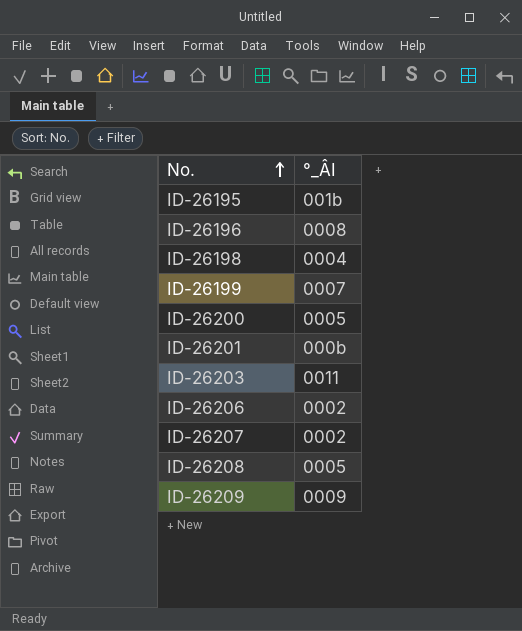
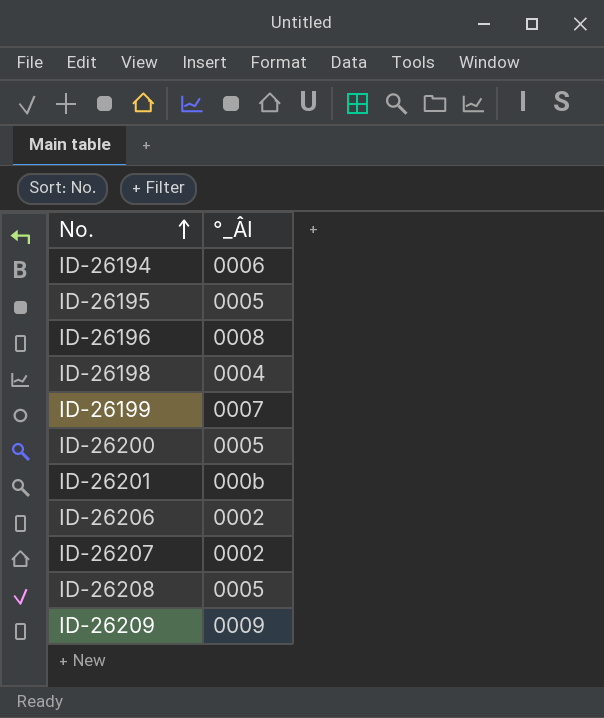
row ID-26203: 0011 -> none
row ID-26194: none -> 0006
ID-26195 | °_ÂI: 001b -> 0005

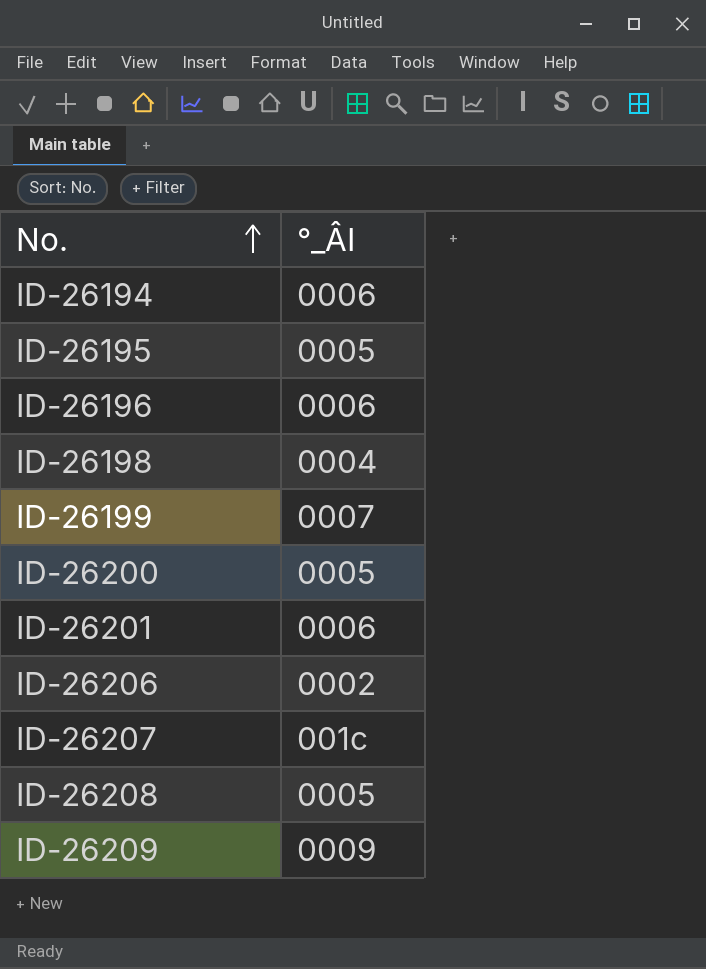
ID-26196 | °_ÂI: 0008 -> 0006
ID-26201 | °_ÂI: 000b -> 0006
ID-26207 | °_ÂI: 0002 -> 001c

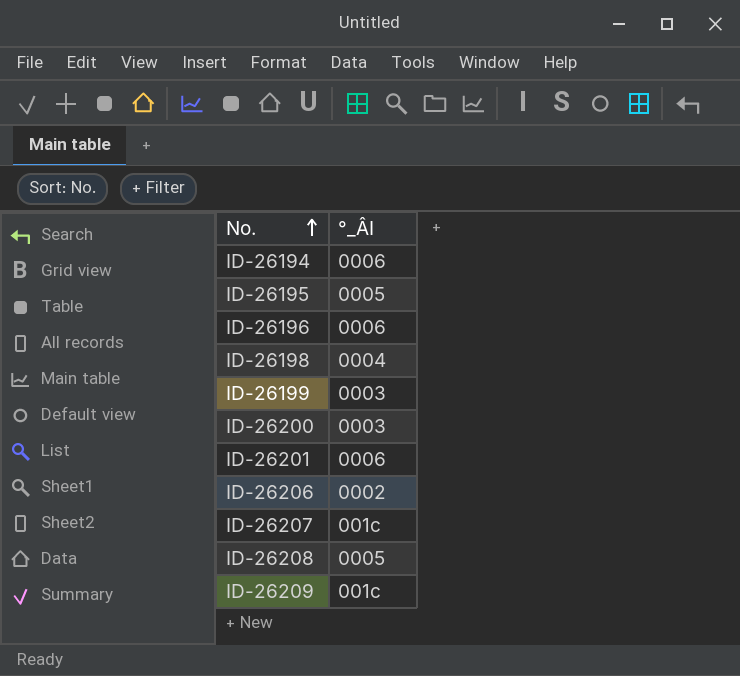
ID-26199 | °_ÂI: 0007 -> 0003
ID-26200 | °_ÂI: 0005 -> 0003
ID-26209 | °_ÂI: 0009 -> 001c

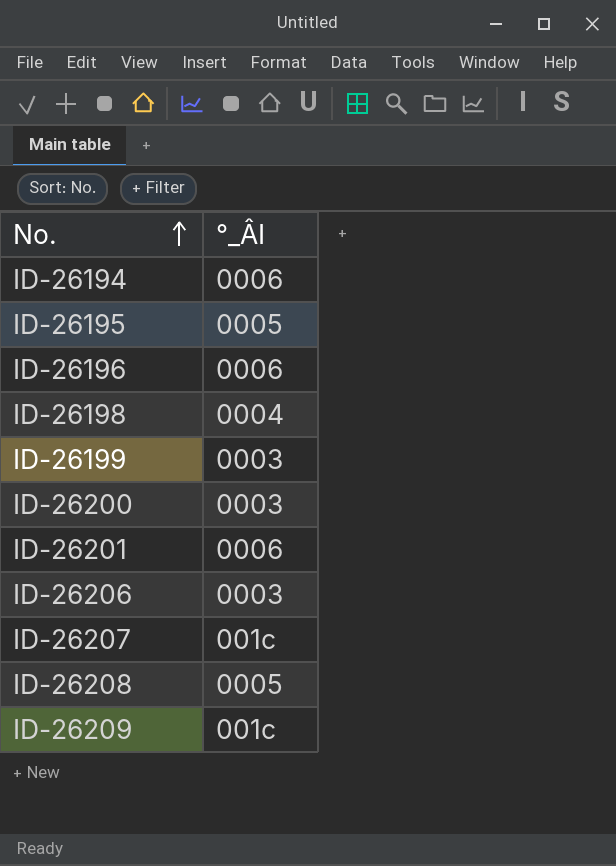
ID-26206 | °_ÂI: 0002 -> 0003

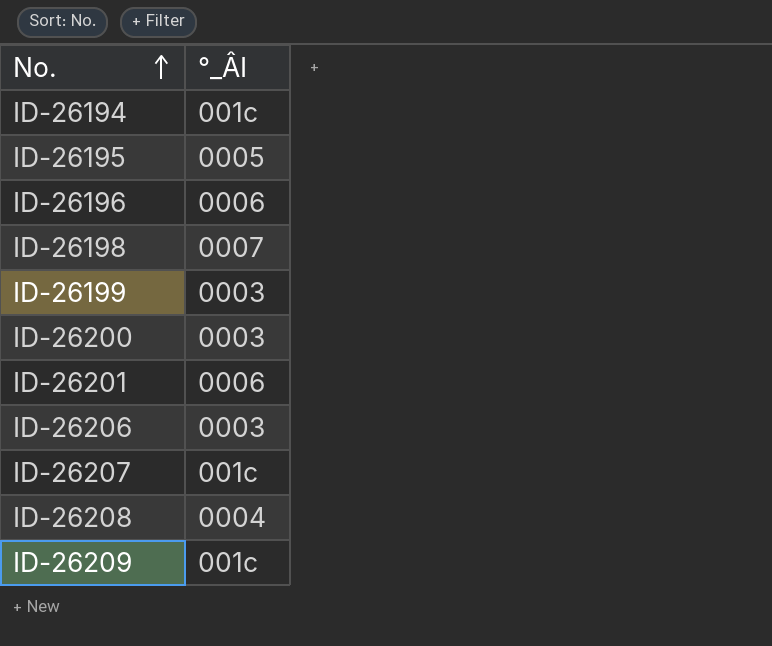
ID-26194 | °_ÂI: 0006 -> 001c
ID-26198 | °_ÂI: 0004 -> 0007
ID-26208 | °_ÂI: 0005 -> 0004

